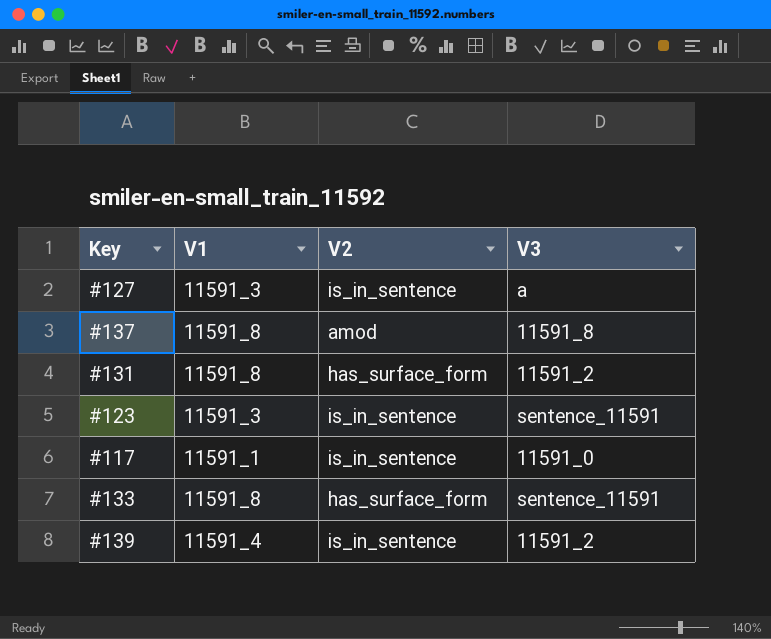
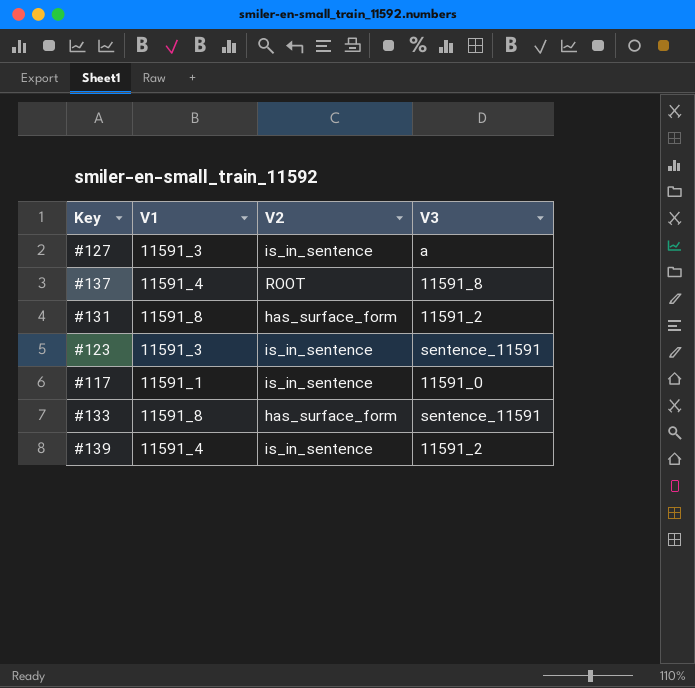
#137 | V1: 11591_8 -> 11591_4
#137 | V2: amod -> ROOT

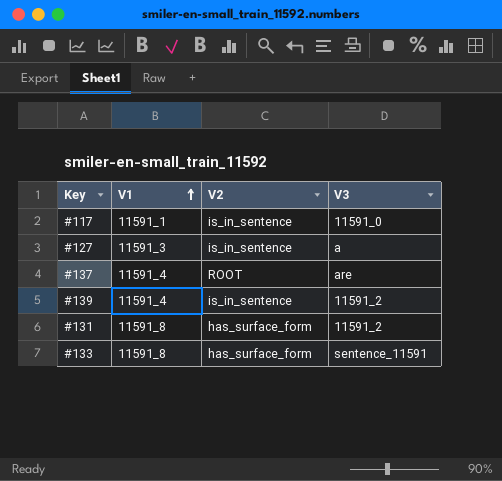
row order: none -> V1 ascending
row #123: 11591_3 | is_in_sentence | sentence_11591 -> none
#137 | V3: 11591_8 -> are

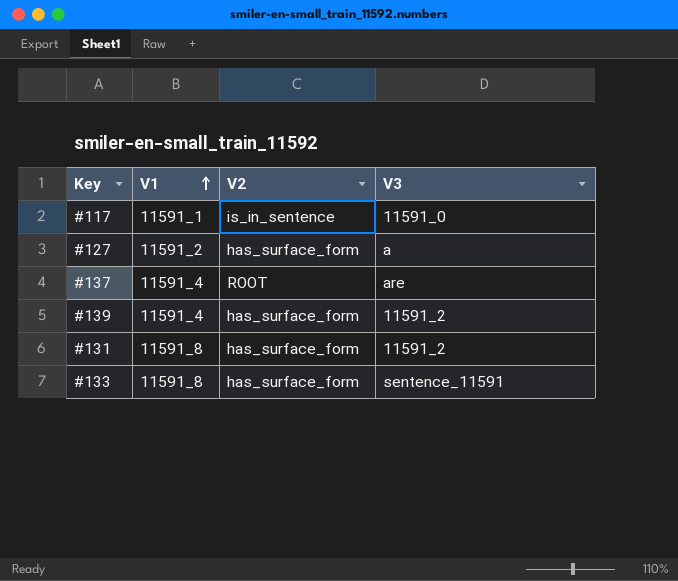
#127 | V1: 11591_3 -> 11591_2
#127 | V2: is_in_sentence -> has_surface_form
#139 | V2: is_in_sentence -> has_surface_form

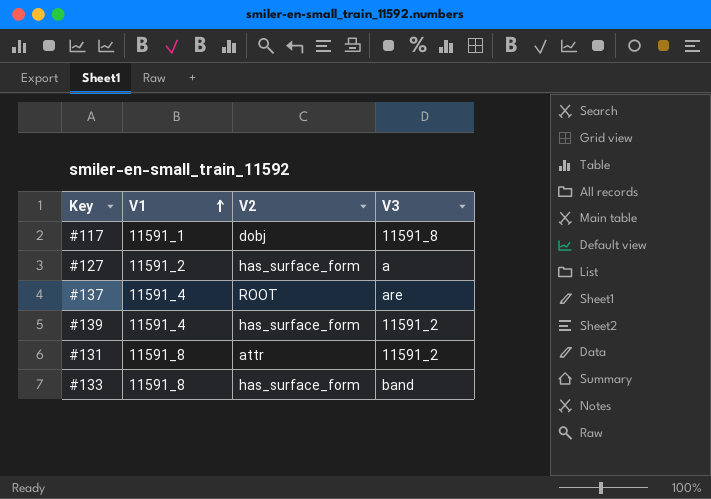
#117 | V2: is_in_sentence -> dobj
#117 | V3: 11591_0 -> 11591_8
#131 | V2: has_surface_form -> attr
#133 | V3: sentence_11591 -> band

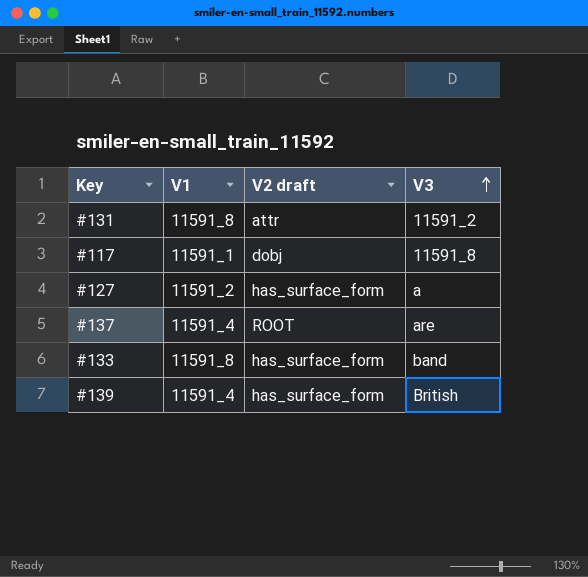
row order: V1 ascending -> V3 ascending
column name: V2 -> V2 draft
#139 | V3: 11591_2 -> British

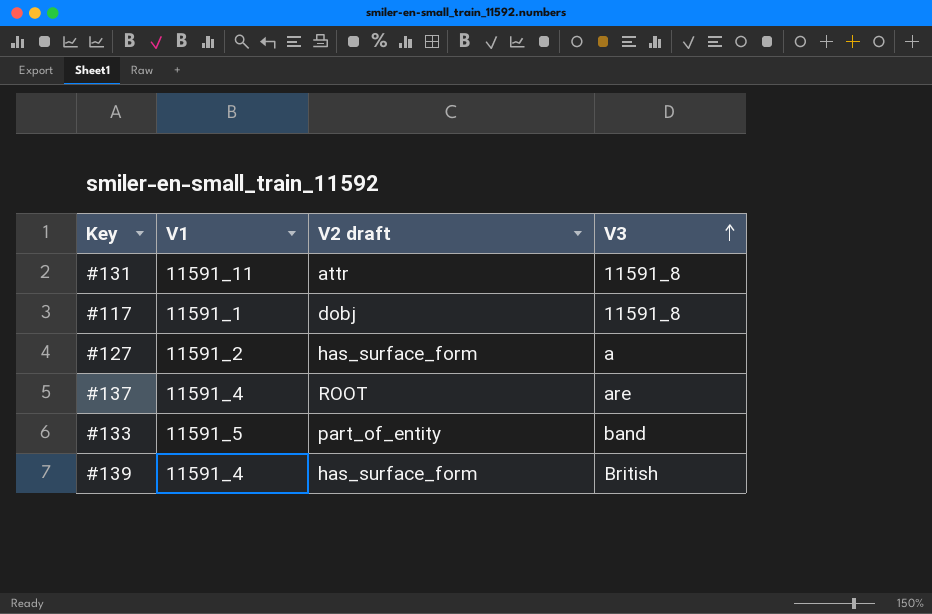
#131 | V1: 11591_8 -> 11591_11
#131 | V3: 11591_2 -> 11591_8
#133 | V1: 11591_8 -> 11591_5
#133 | V2 draft: has_surface_form -> part_of_entity

